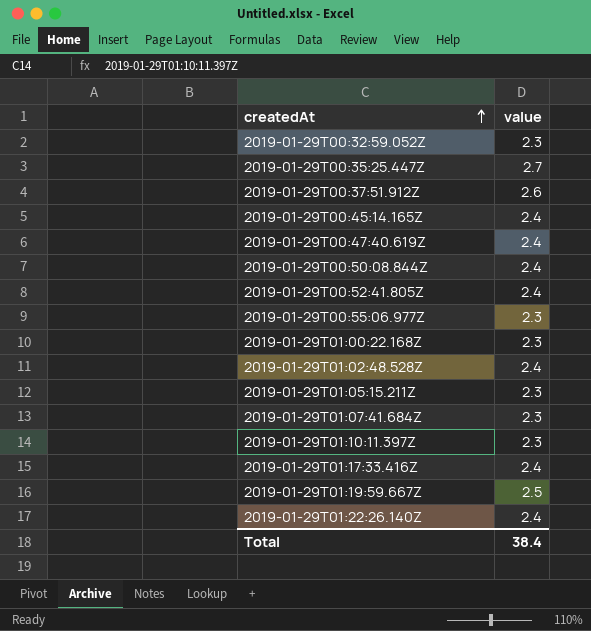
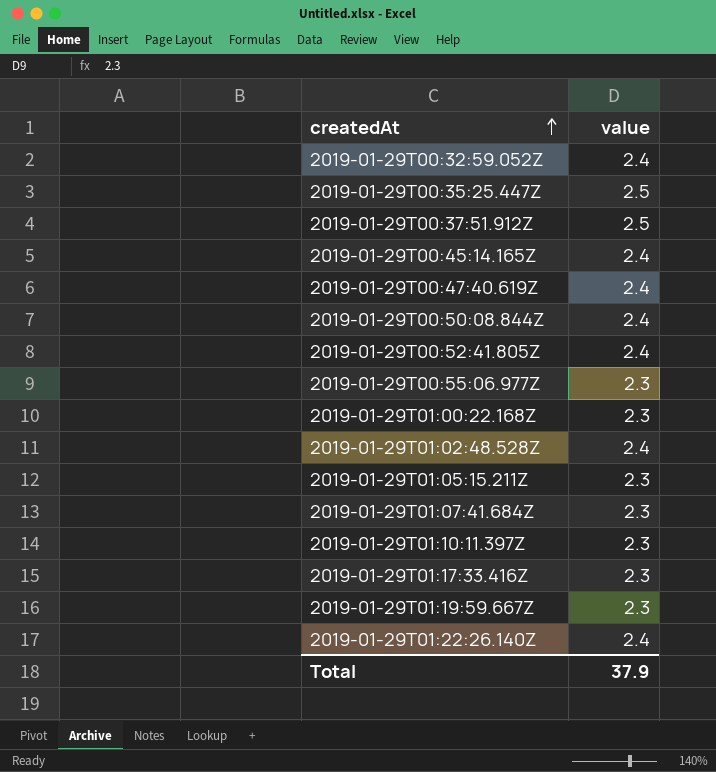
2019-01-29T00:32:59.052Z | value: 2.3 -> 2.4
2019-01-29T00:35:25.447Z | value: 2.7 -> 2.5
2019-01-29T00:37:51.912Z | value: 2.6 -> 2.5
2019-01-29T01:17:33.416Z | value: 2.4 -> 2.3
2019-01-29T01:19:59.667Z | value: 2.5 -> 2.3
Total | value: 38.4 -> 37.9

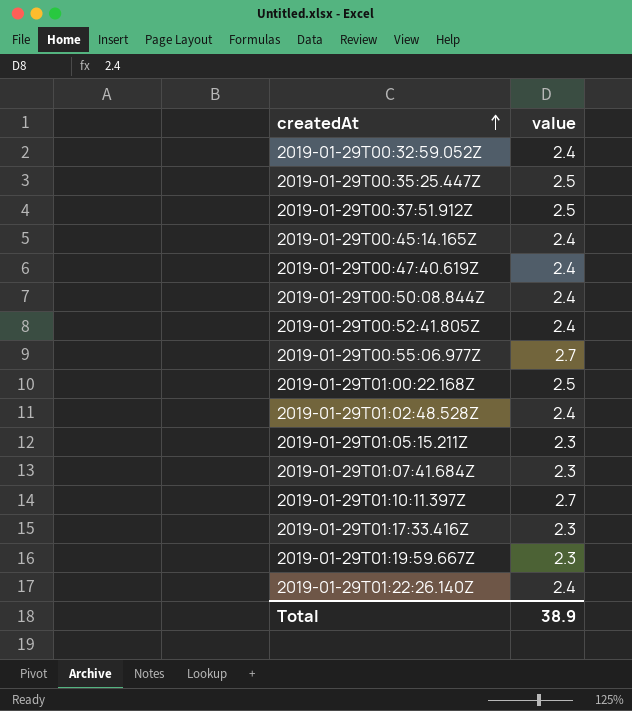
2019-01-29T00:55:06.977Z | value: 2.3 -> 2.7
2019-01-29T01:00:22.168Z | value: 2.3 -> 2.5
2019-01-29T01:10:11.397Z | value: 2.3 -> 2.7
Total | value: 37.9 -> 38.9

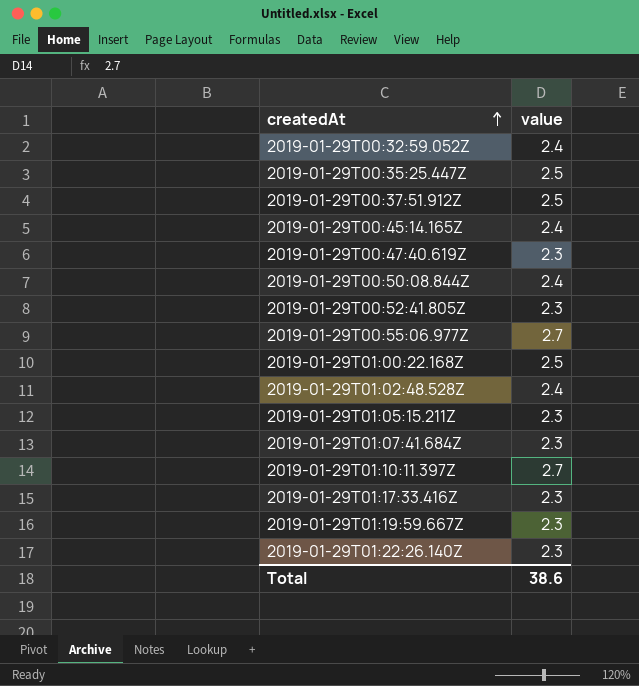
2019-01-29T00:47:40.619Z | value: 2.4 -> 2.3
2019-01-29T00:52:41.805Z | value: 2.4 -> 2.3
2019-01-29T01:22:26.140Z | value: 2.4 -> 2.3
Total | value: 38.9 -> 38.6

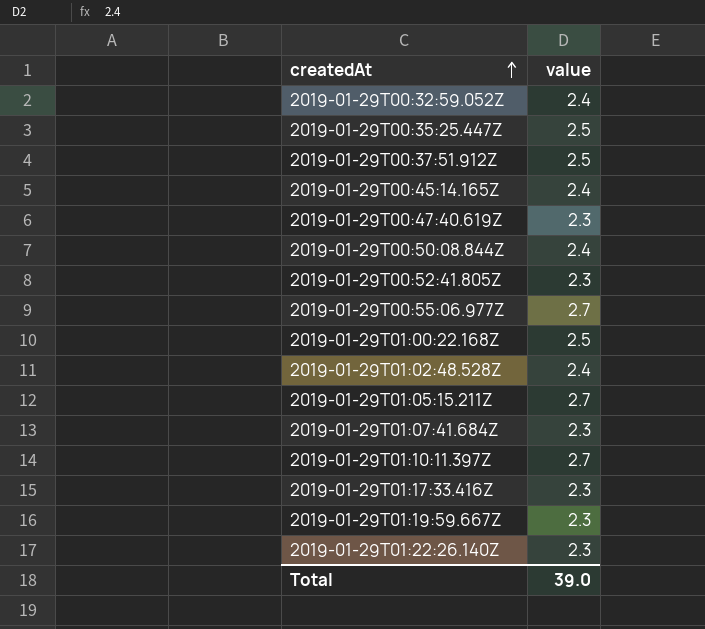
2019-01-29T01:05:15.211Z | value: 2.3 -> 2.7
Total | value: 38.6 -> 39.0

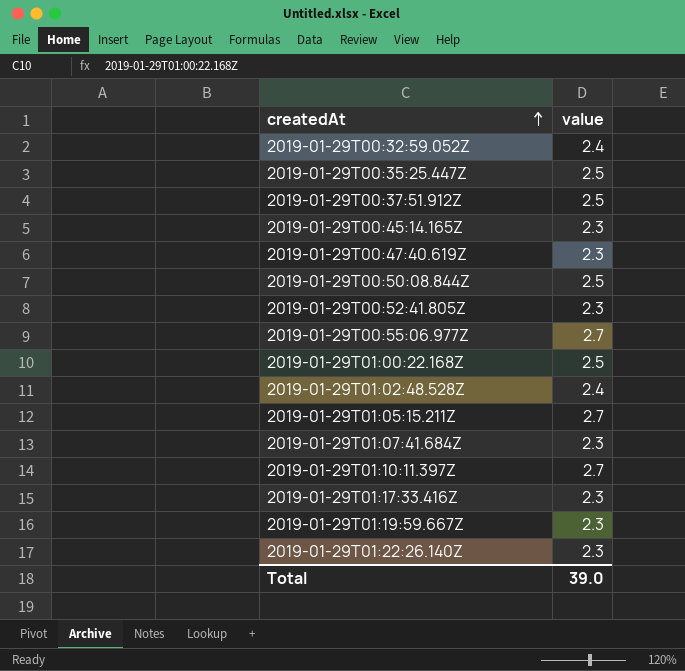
2019-01-29T00:45:14.165Z | value: 2.4 -> 2.3
2019-01-29T00:50:08.844Z | value: 2.4 -> 2.5

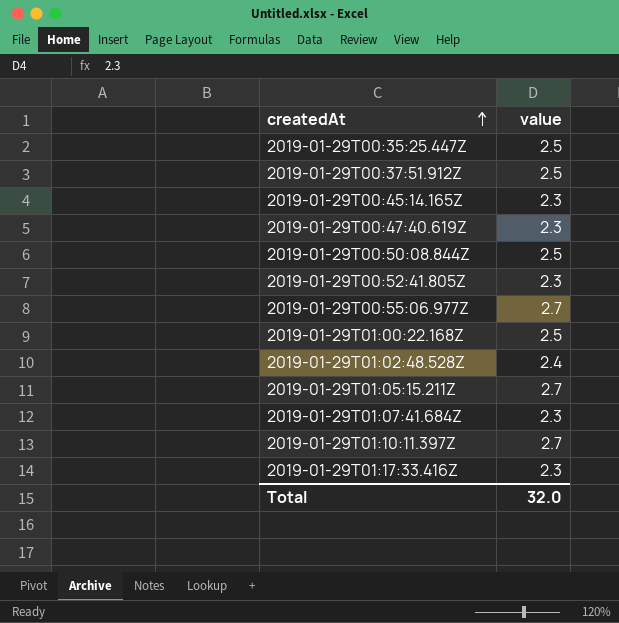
row 2019-01-29T00:32:59.052Z: 2.4 -> none
row 2019-01-29T01:19:59.667Z: 2.3 -> none
row 2019-01-29T01:22:26.140Z: 2.3 -> none
Total | value: 39.0 -> 32.0

